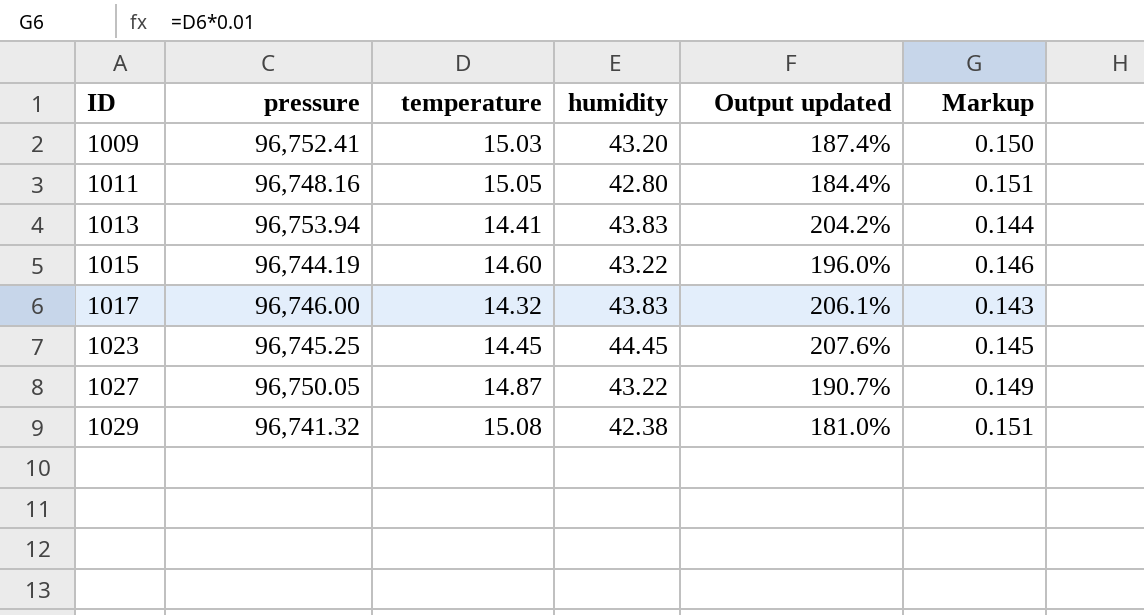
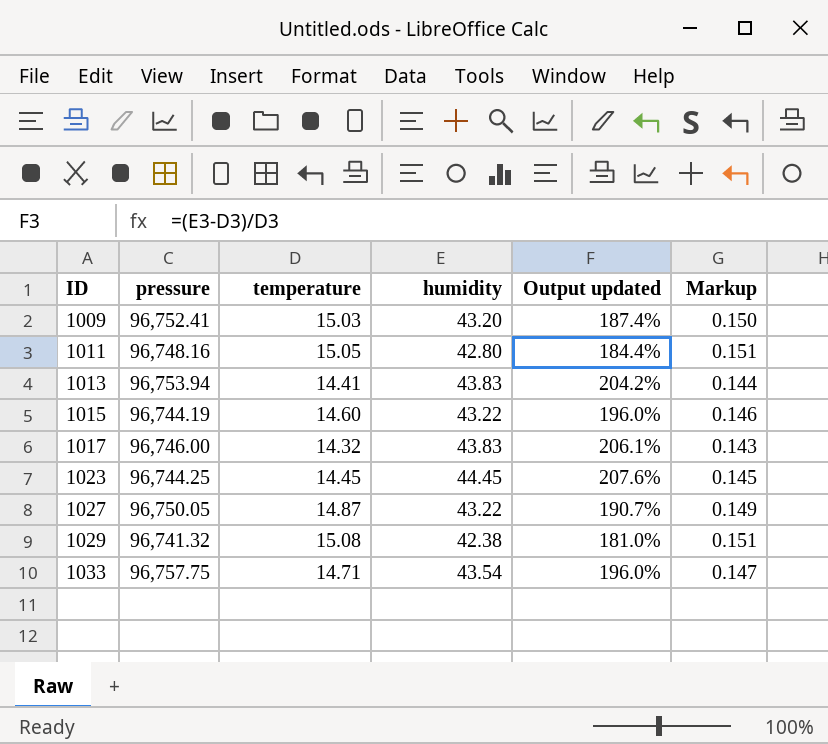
1023 | pressure: 96,745.25 -> 96,744.25
row 1033: none -> 96,757.75 | 14.71 | 43.54 | 196.0% | 0.147

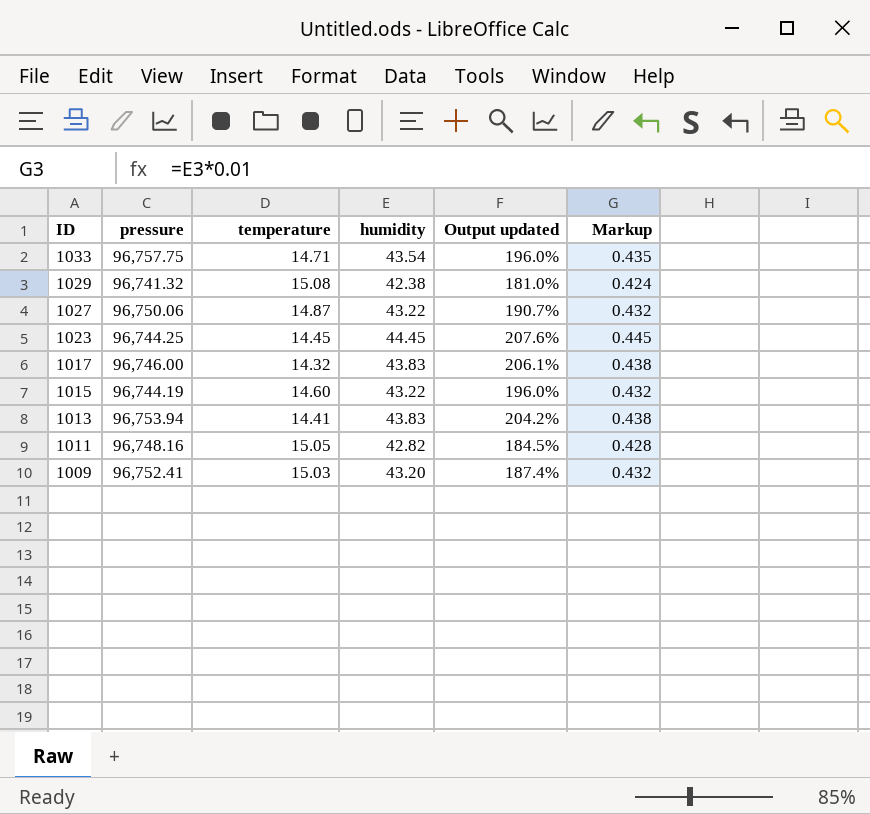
row order: ID ascending -> ID descending
column Markup | formula: [temperature] * 0.01 -> [humidity] * 0.01
1027 | pressure: 96,750.05 -> 96,750.06
1011 | humidity: 42.80 -> 42.82
1011 | Output updated: 184.4% -> 184.5%

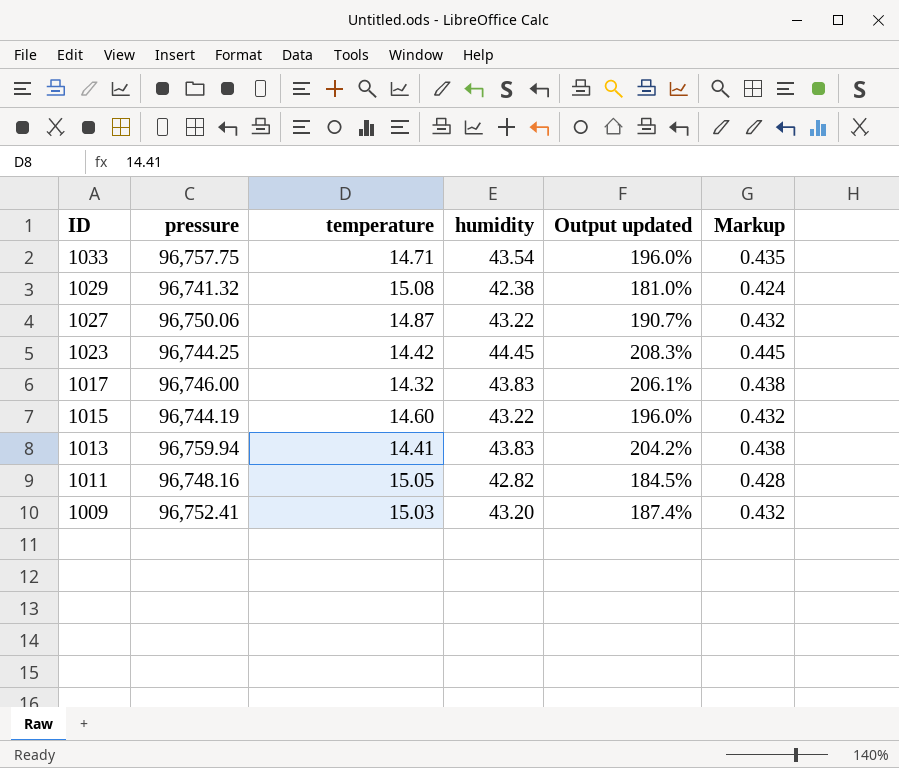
1023 | temperature: 14.45 -> 14.42
1023 | Output updated: 207.6% -> 208.3%
1013 | pressure: 96,753.94 -> 96,759.94

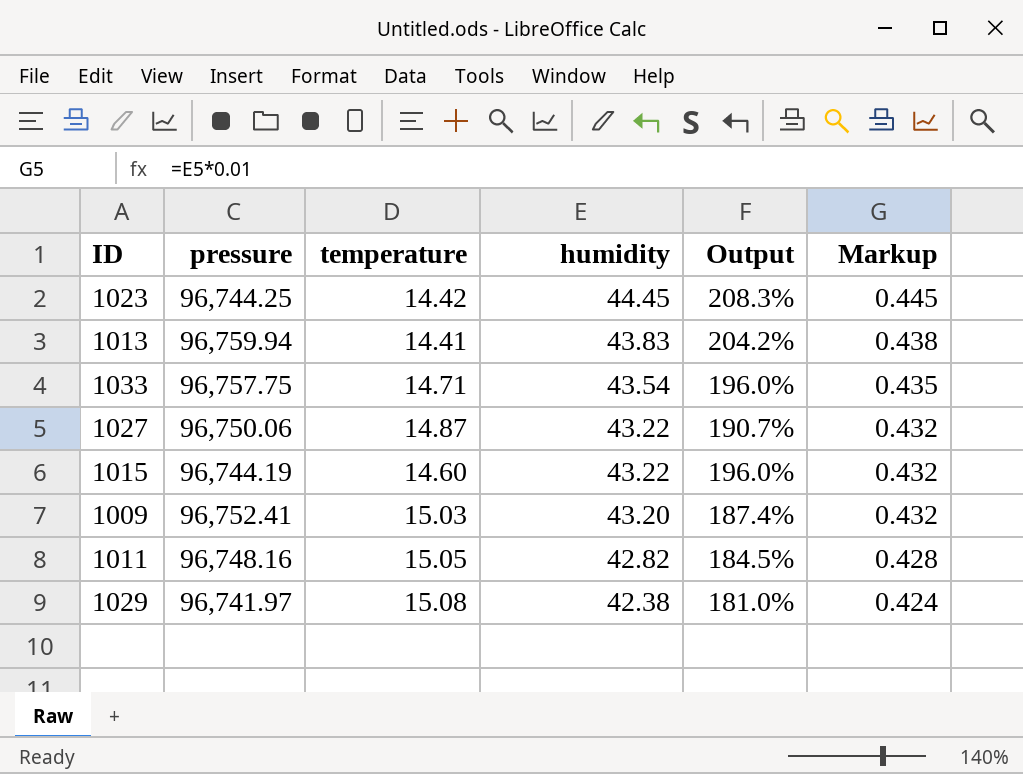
row order: ID descending -> humidity descending
column name: Output updated -> Output
row 1017: 96,746.00 | 14.32 | 43.83 | 206.1% | 0.438 -> none
1029 | pressure: 96,741.32 -> 96,741.97

